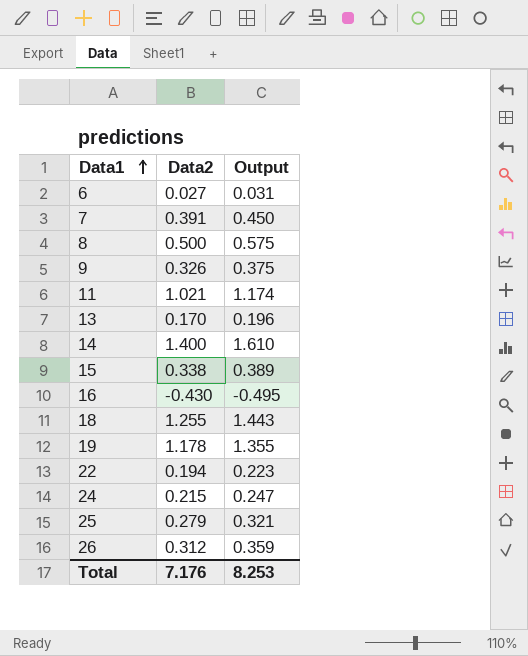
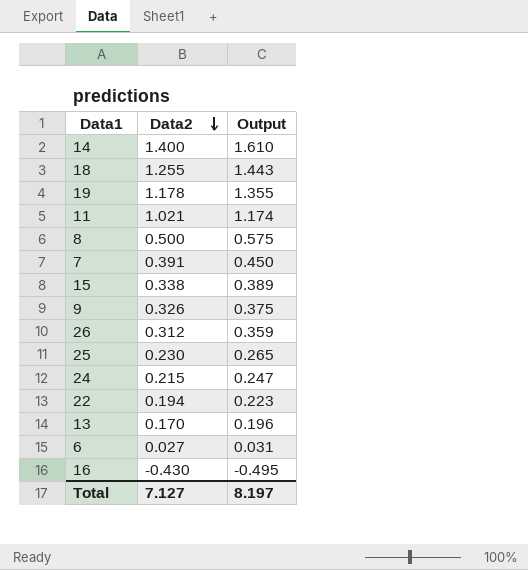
row order: Data1 ascending -> Data2 descending
25 | Data2: 0.279 -> 0.230
25 | Output: 0.321 -> 0.265
Total | Data2: 7.176 -> 7.127
Total | Output: 8.253 -> 8.197

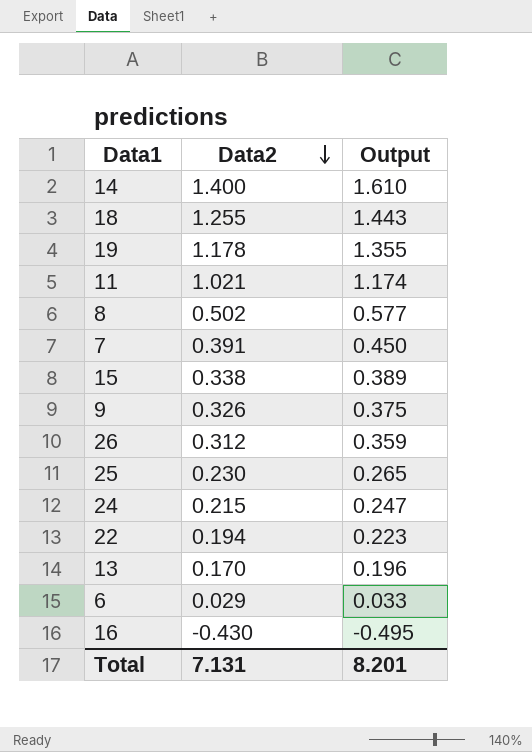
8 | Data2: 0.500 -> 0.502
8 | Output: 0.575 -> 0.577
6 | Data2: 0.027 -> 0.029
6 | Output: 0.031 -> 0.033
Total | Data2: 7.127 -> 7.131
Total | Output: 8.197 -> 8.201

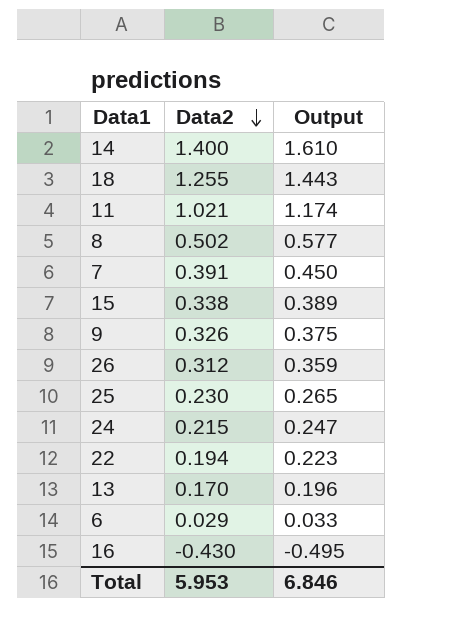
row 19: 1.178 | 1.355 -> none
Total | Data2: 7.131 -> 5.953
Total | Output: 8.201 -> 6.846

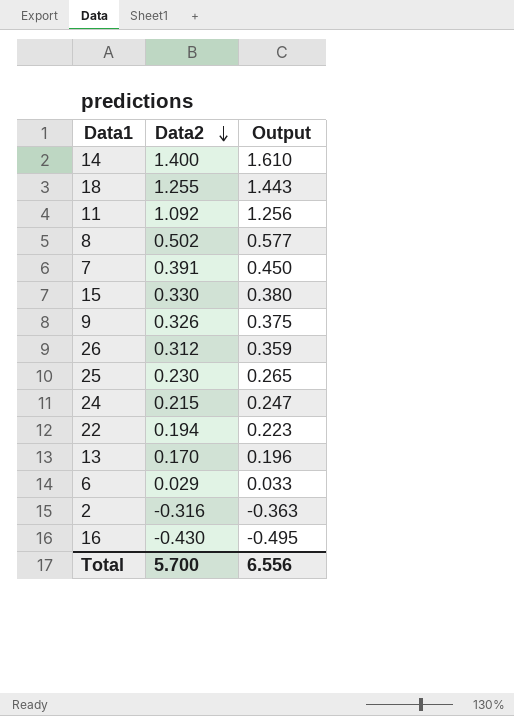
11 | Data2: 1.021 -> 1.092
11 | Output: 1.174 -> 1.256
15 | Data2: 0.338 -> 0.330
15 | Output: 0.389 -> 0.380
row 2: none -> -0.316 | -0.363
Total | Data2: 5.953 -> 5.700
Total | Output: 6.846 -> 6.556

